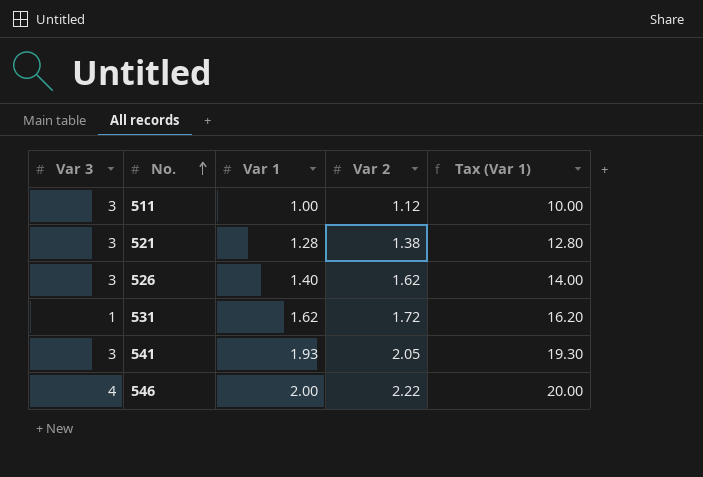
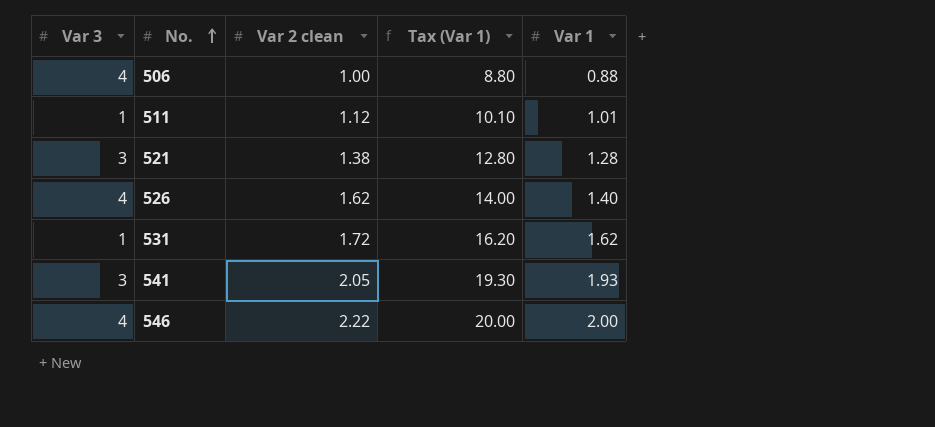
column name: Var 2 -> Var 2 clean
column Var 1 | position: 3 -> 5
row 506: none -> 4 | 1.00 | 8.80 | 0.88
511 | Var 3: 3 -> 1
511 | Tax (Var 1): 10.00 -> 10.10
511 | Var 1: 1.00 -> 1.01
526 | Var 3: 3 -> 4

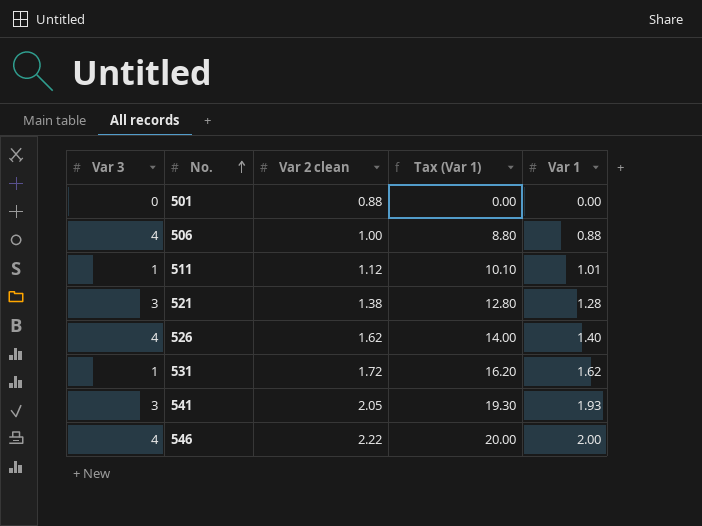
row 501: none -> 0 | 0.88 | 0.00 | 0.00

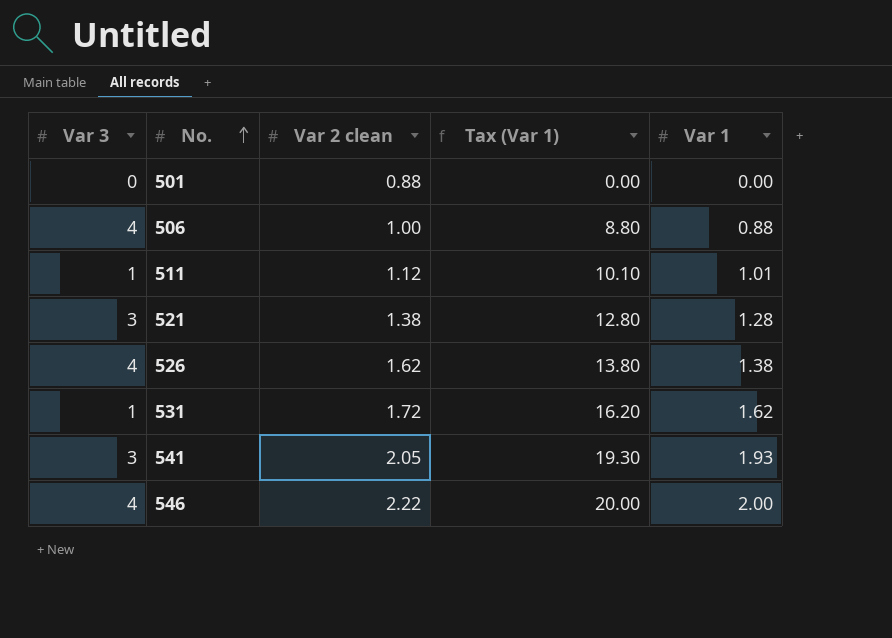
526 | Tax (Var 1): 14.00 -> 13.80
526 | Var 1: 1.40 -> 1.38

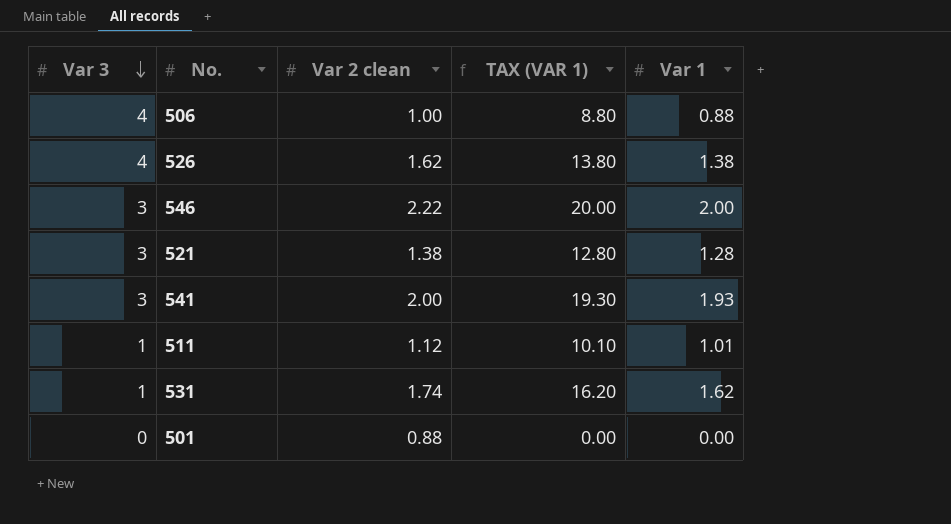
row order: No. ascending -> Var 3 descending
column name: Tax (Var 1) -> TAX (VAR 1)
546 | Var 3: 4 -> 3
541 | Var 2 clean: 2.05 -> 2.00
531 | Var 2 clean: 1.72 -> 1.74

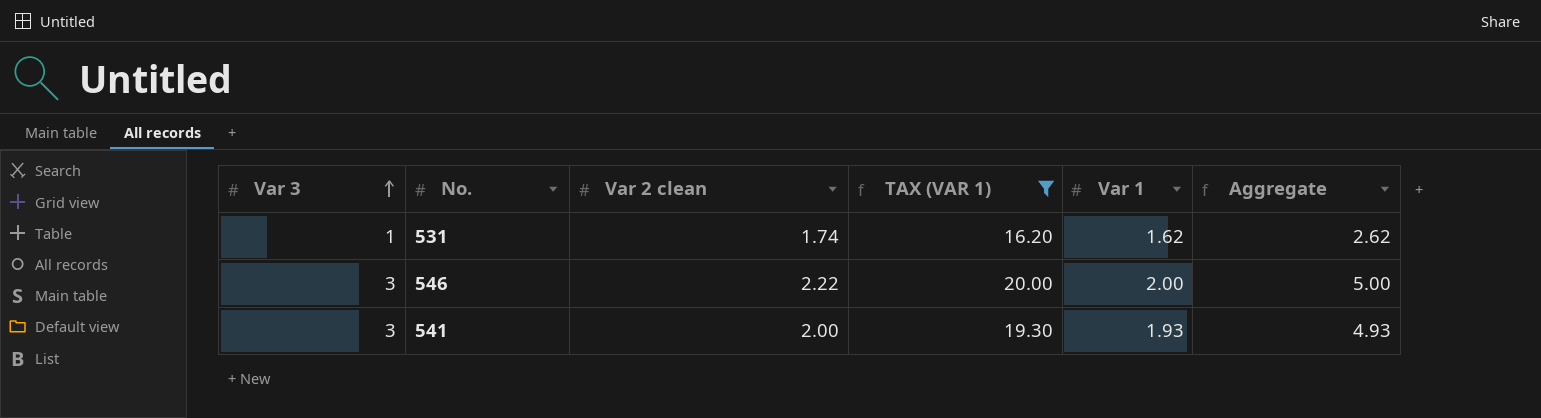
filter: none -> TAX (VAR 1) >= 16.20
row order: Var 3 descending -> Var 3 ascending
column Aggregate | formula: none -> [Var 3] + [Var 1]

